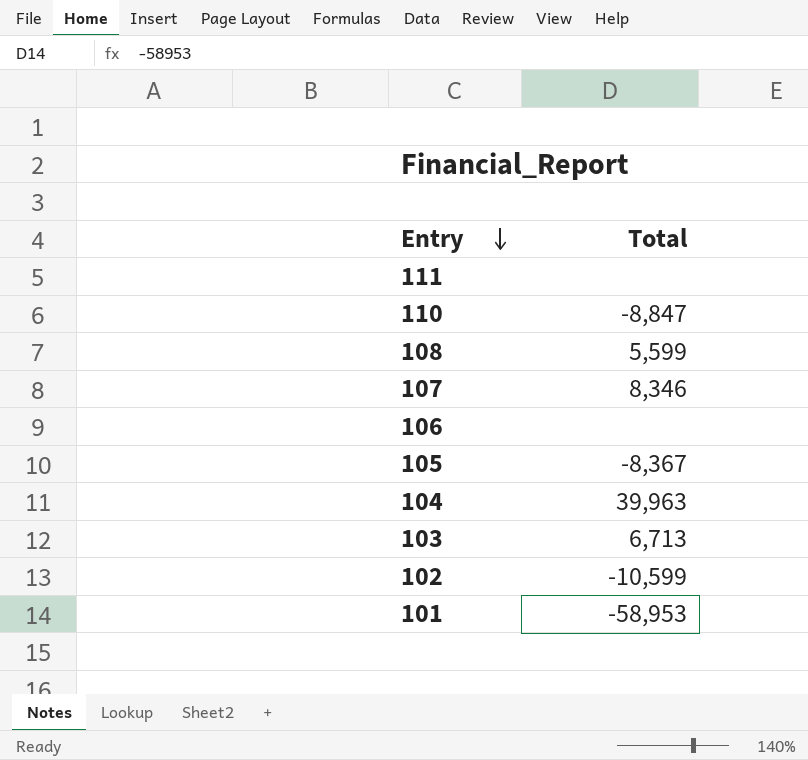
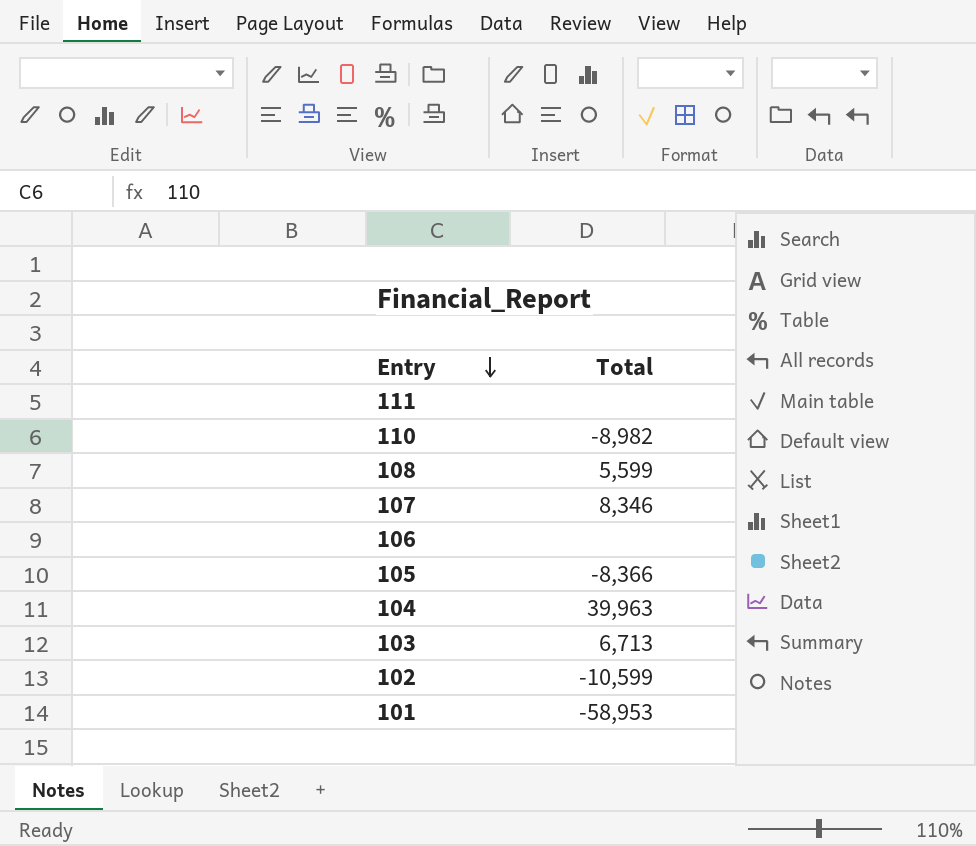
110 | Total: -8,847 -> -8,982
105 | Total: -8,367 -> -8,366

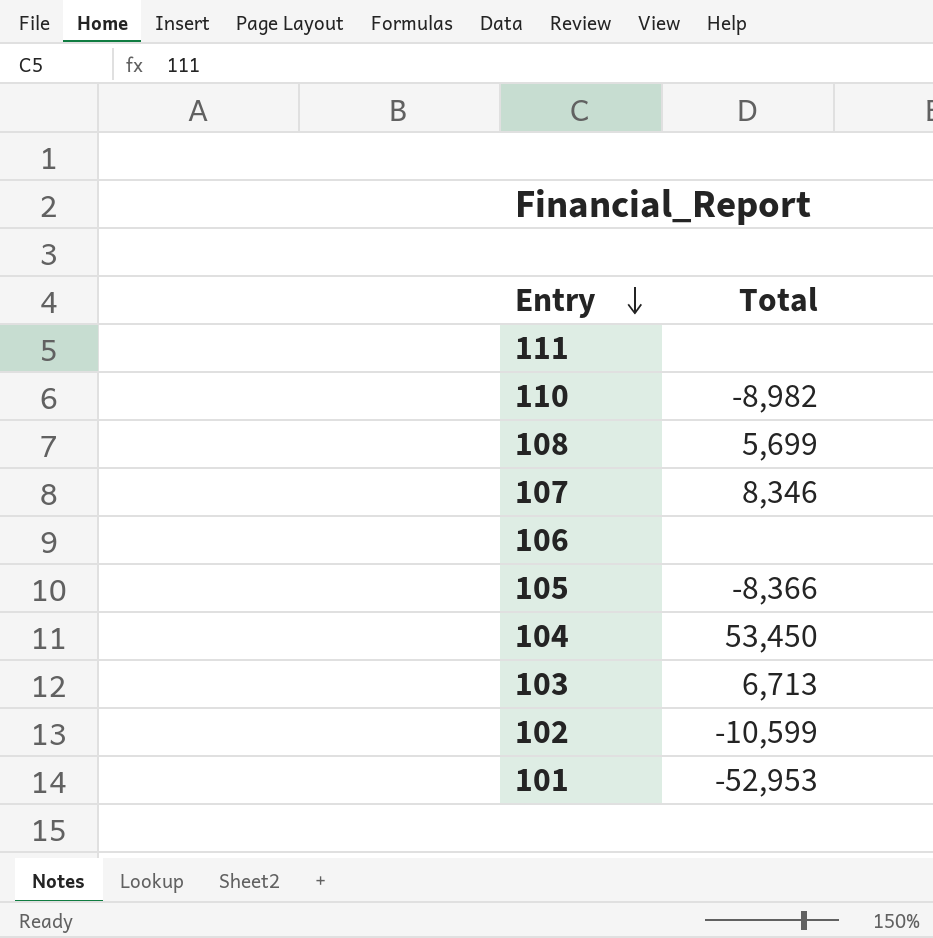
108 | Total: 5,599 -> 5,699
104 | Total: 39,963 -> 53,450
101 | Total: -58,953 -> -52,953

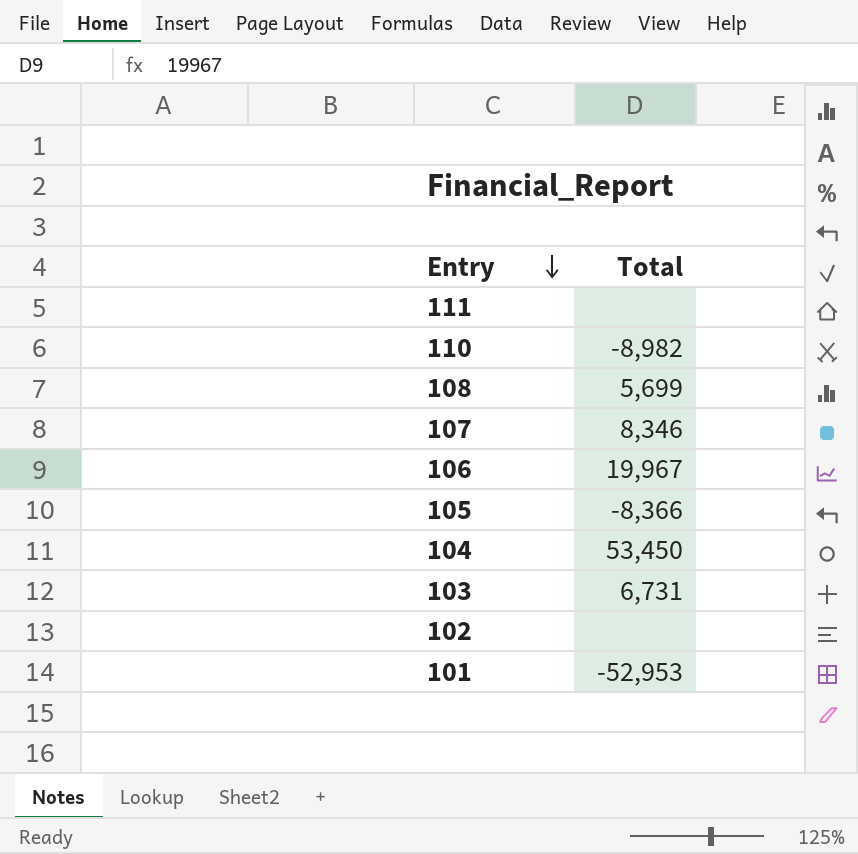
106 | Total: none -> 19,967
103 | Total: 6,713 -> 6,731
102 | Total: -10,599 -> none

